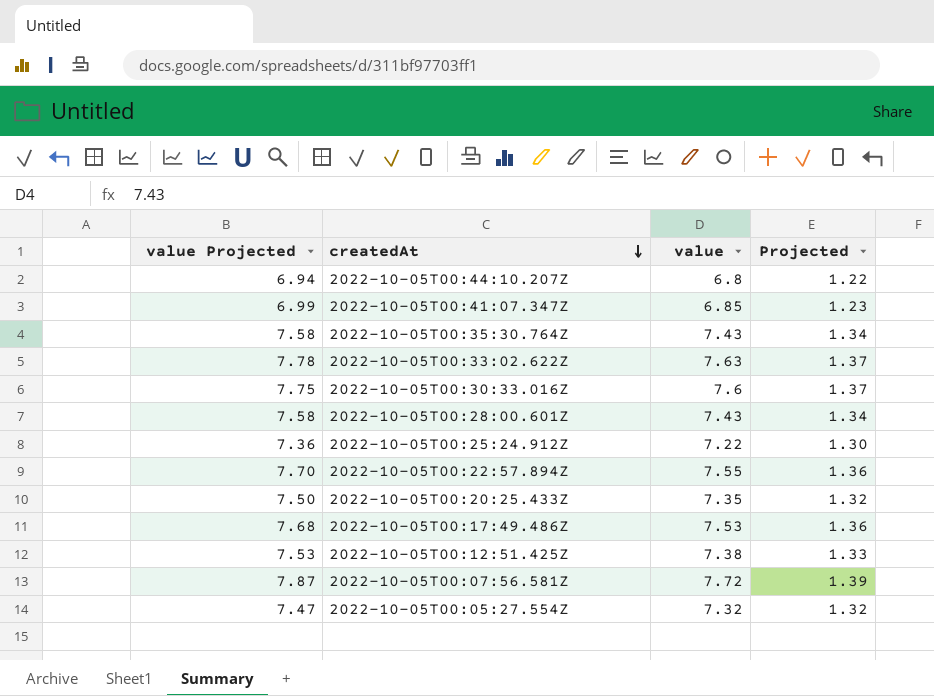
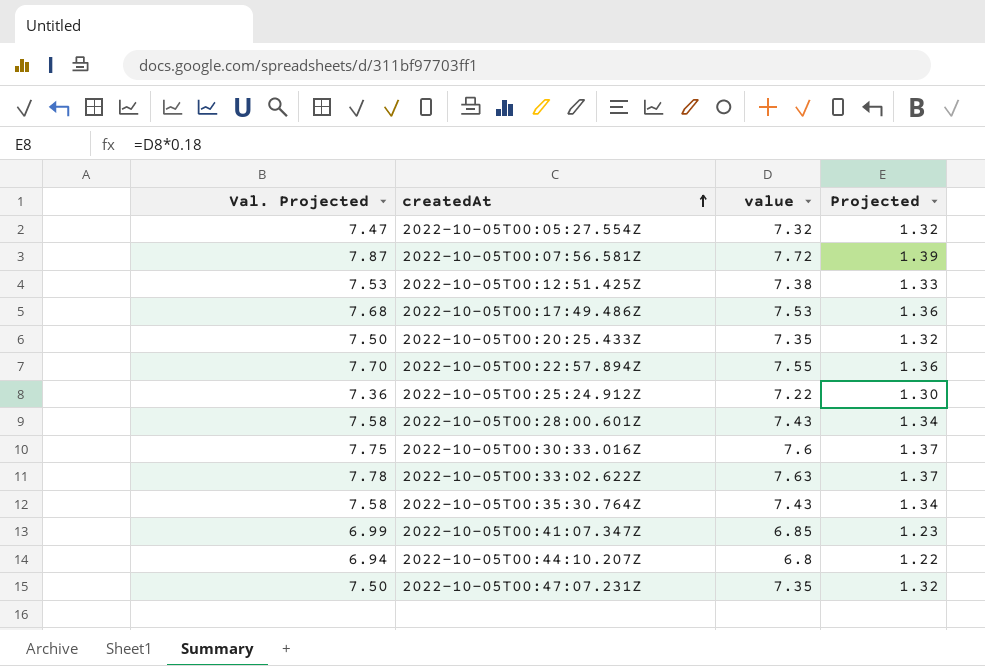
row order: createdAt descending -> createdAt ascending
column name: value Projected -> Val. Projected
row 2022-10-05T00:47:07.231Z: none -> 7.50 | 7.35 | 1.32

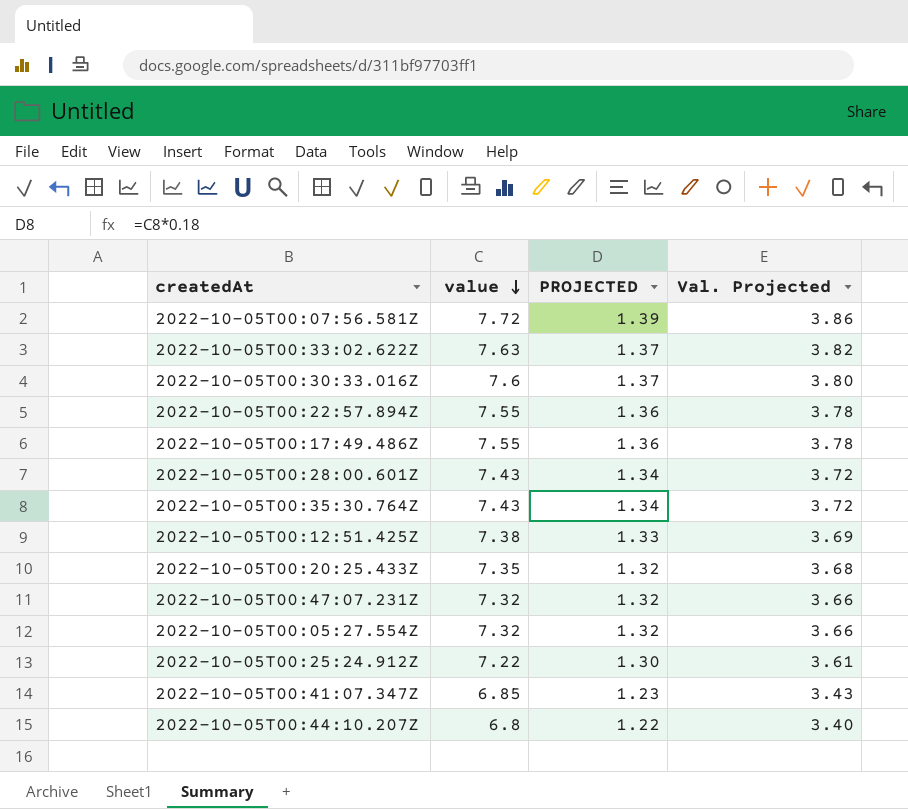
row order: createdAt ascending -> value descending
column name: Projected -> PROJECTED
column Val. Projected | formula: [value] * 1.02 -> [value] * 0.5
column Val. Projected | position: 1 -> 4
2022-10-05T00:17:49.486Z | value: 7.53 -> 7.55
2022-10-05T00:47:07.231Z | value: 7.35 -> 7.32

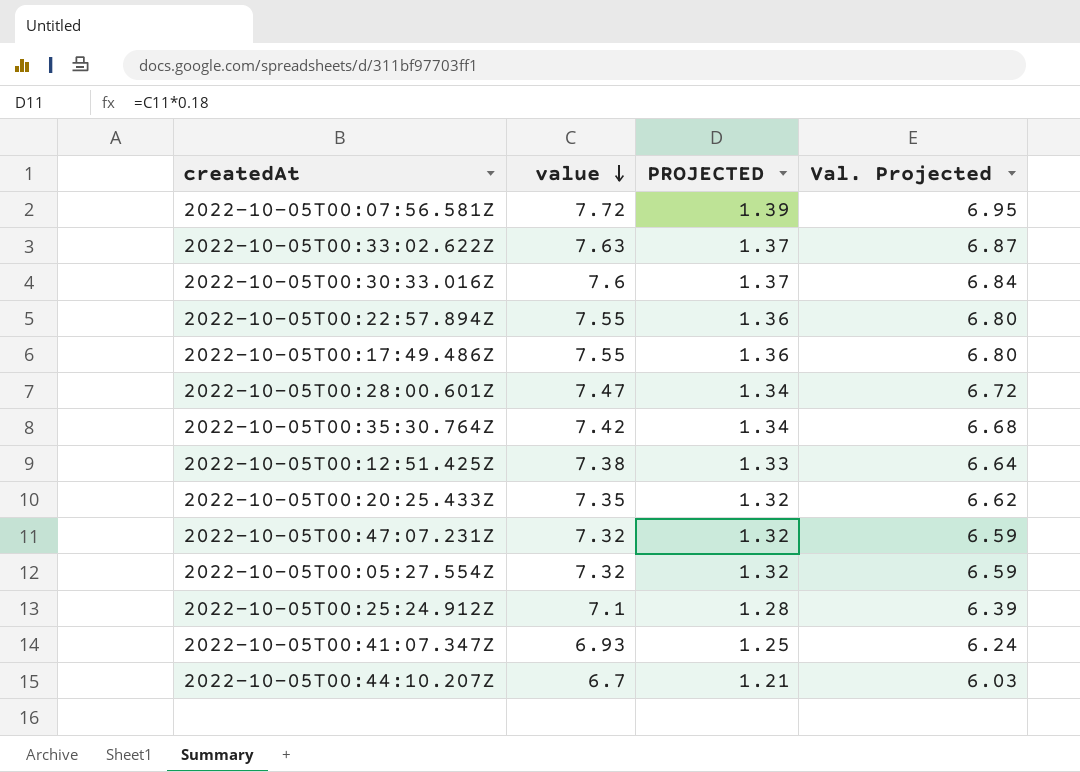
column Val. Projected | formula: [value] * 0.5 -> [value] * 0.9
2022-10-05T00:28:00.601Z | value: 7.43 -> 7.47
2022-10-05T00:35:30.764Z | value: 7.43 -> 7.42
2022-10-05T00:25:24.912Z | value: 7.22 -> 7.1
2022-10-05T00:25:24.912Z | PROJECTED: 1.30 -> 1.28
2022-10-05T00:41:07.347Z | value: 6.85 -> 6.93
2022-10-05T00:41:07.347Z | PROJECTED: 1.23 -> 1.25
2022-10-05T00:44:10.207Z | value: 6.8 -> 6.7
2022-10-05T00:44:10.207Z | PROJECTED: 1.22 -> 1.21

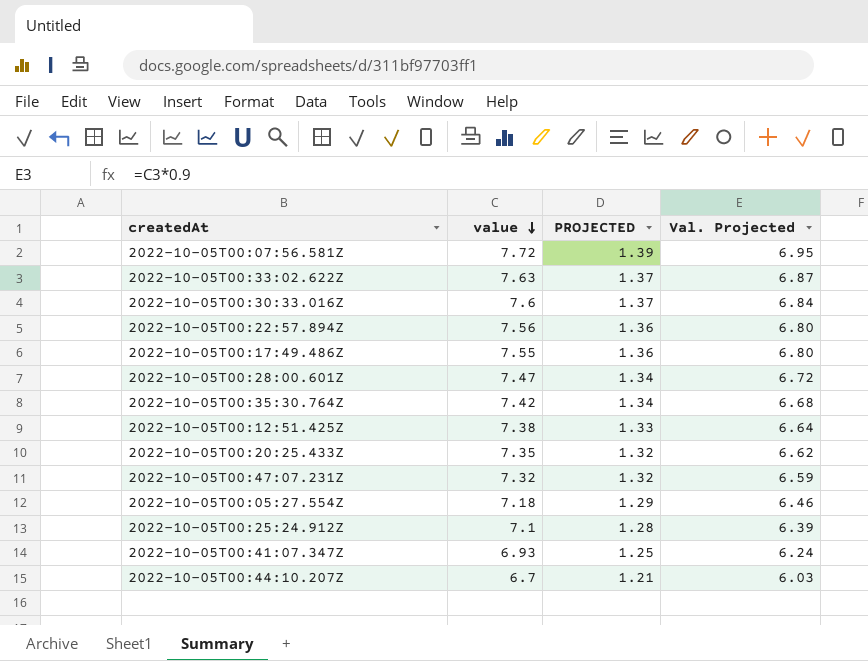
2022-10-05T00:22:57.894Z | value: 7.55 -> 7.56
2022-10-05T00:05:27.554Z | value: 7.32 -> 7.18
2022-10-05T00:05:27.554Z | PROJECTED: 1.32 -> 1.29
2022-10-05T00:05:27.554Z | Val. Projected: 6.59 -> 6.46

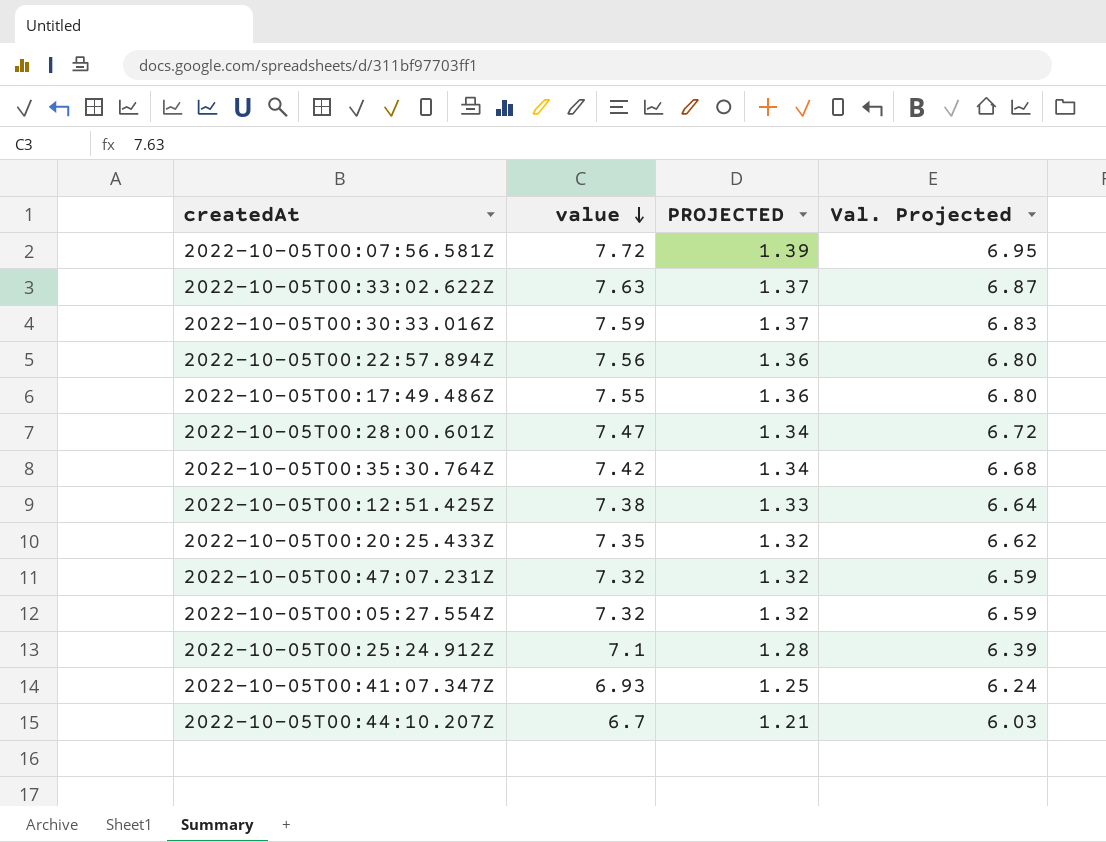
2022-10-05T00:30:33.016Z | value: 7.6 -> 7.59
2022-10-05T00:30:33.016Z | Val. Projected: 6.84 -> 6.83
2022-10-05T00:05:27.554Z | value: 7.18 -> 7.32
2022-10-05T00:05:27.554Z | PROJECTED: 1.29 -> 1.32
2022-10-05T00:05:27.554Z | Val. Projected: 6.46 -> 6.59

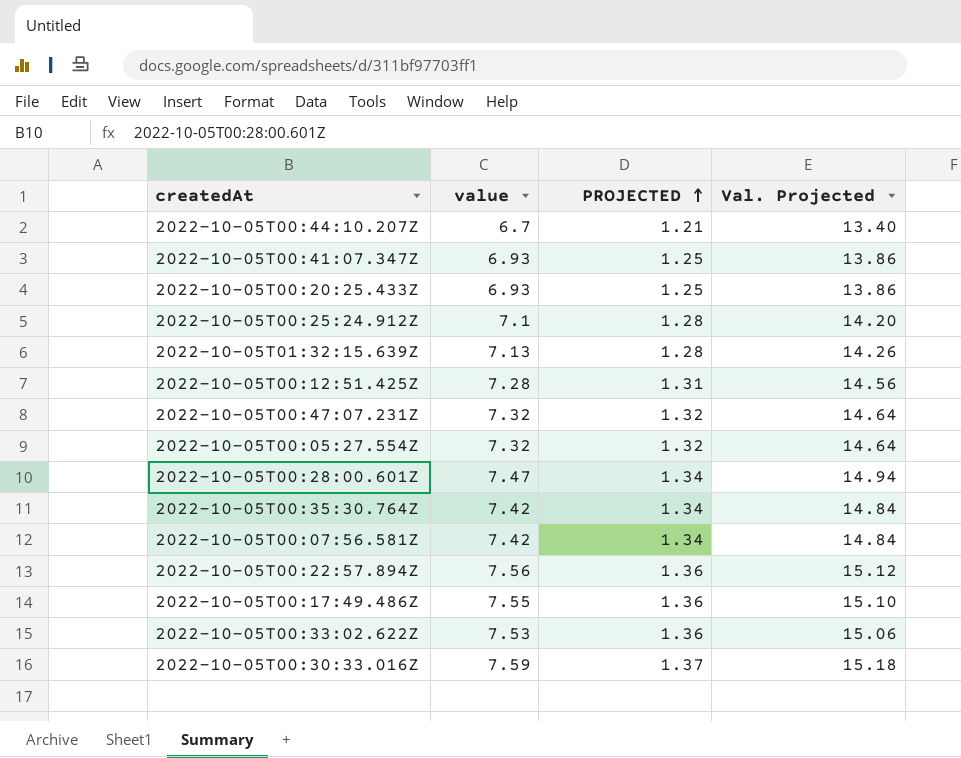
row order: value descending -> PROJECTED ascending
column Val. Projected | formula: [value] * 0.9 -> [value] * 2
2022-10-05T00:20:25.433Z | value: 7.35 -> 6.93
2022-10-05T00:20:25.433Z | PROJECTED: 1.32 -> 1.25
row 2022-10-05T01:32:15.639Z: none -> 7.13 | 1.28 | 14.26
2022-10-05T00:12:51.425Z | value: 7.38 -> 7.28
2022-10-05T00:12:51.425Z | PROJECTED: 1.33 -> 1.31
2022-10-05T00:07:56.581Z | value: 7.72 -> 7.42
2022-10-05T00:07:56.581Z | PROJECTED: 1.39 -> 1.34
2022-10-05T00:33:02.622Z | value: 7.63 -> 7.53
2022-10-05T00:33:02.622Z | PROJECTED: 1.37 -> 1.36

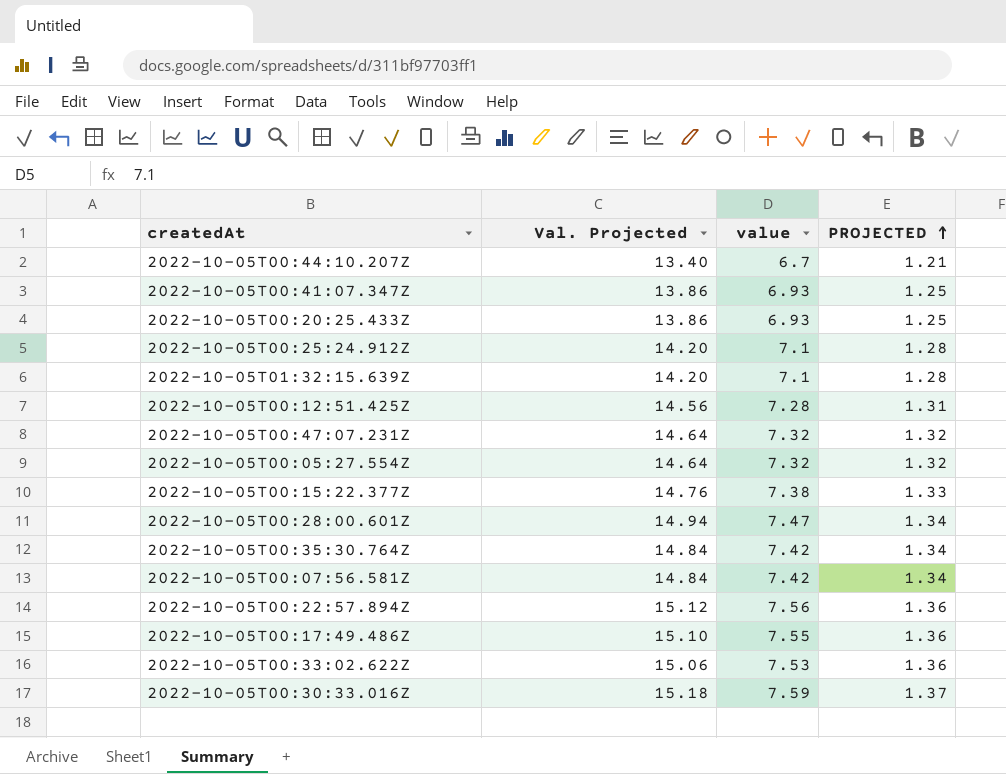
column Val. Projected | position: 4 -> 2
2022-10-05T01:32:15.639Z | Val. Projected: 14.26 -> 14.20
2022-10-05T01:32:15.639Z | value: 7.13 -> 7.1
row 2022-10-05T00:15:22.377Z: none -> 14.76 | 7.38 | 1.33

